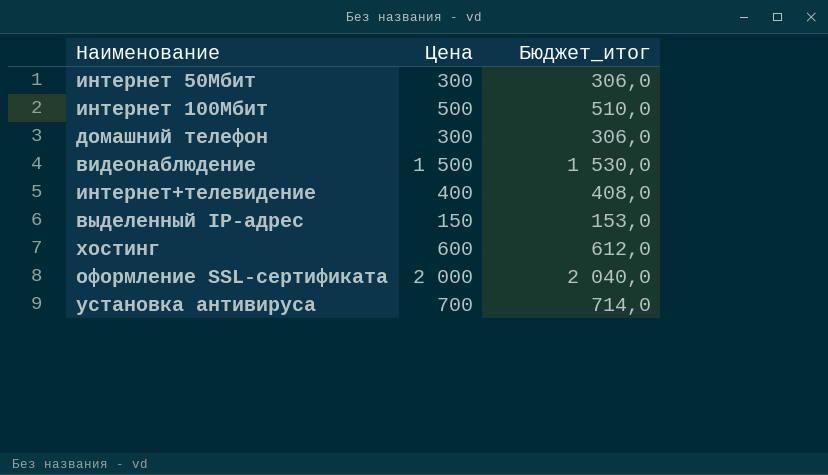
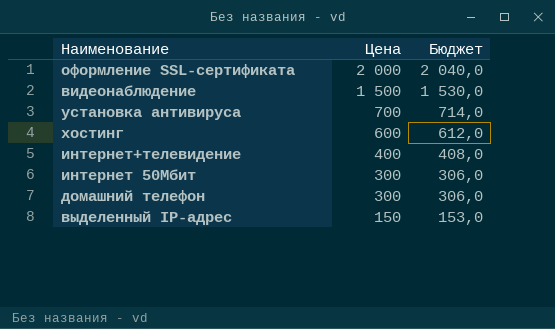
row order: none -> Цена descending
column name: Бюджет_итог -> Бюджет
row интернет 100Мбит: 500 | 510,0 -> none

